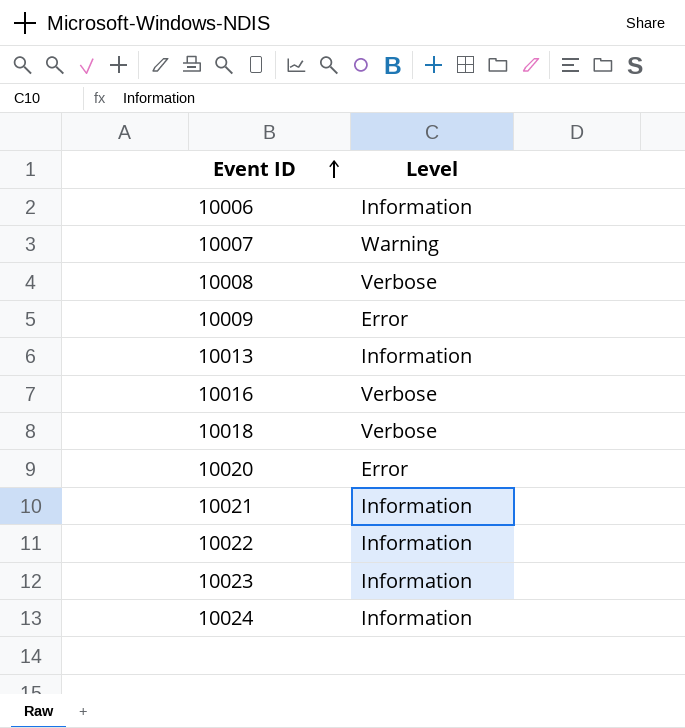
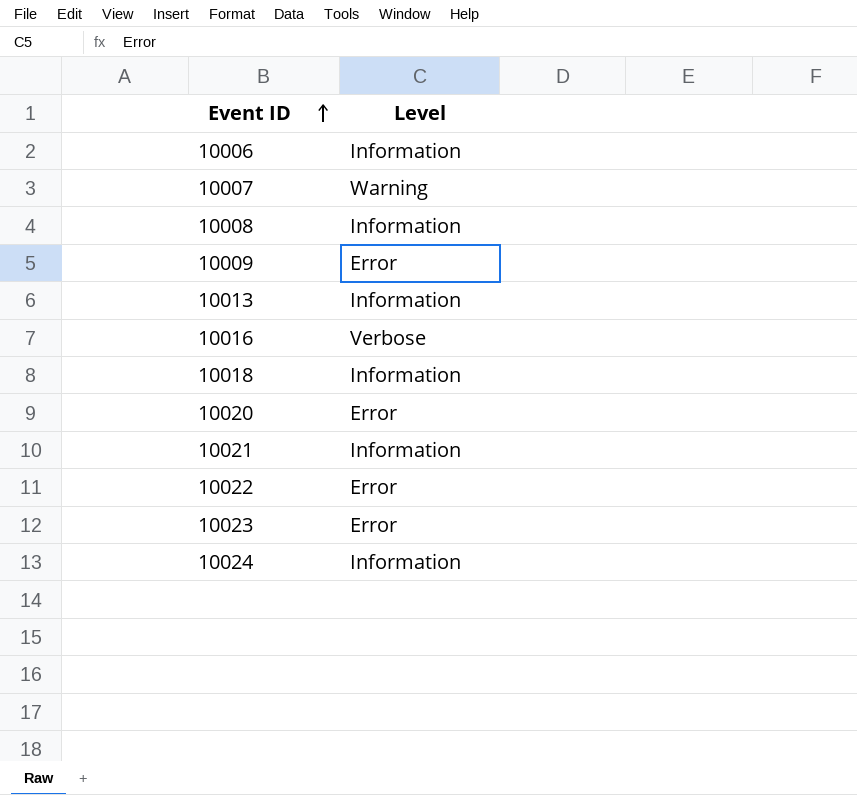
10008 | Level: Verbose -> Information
10018 | Level: Verbose -> Information
10022 | Level: Information -> Error
10023 | Level: Information -> Error

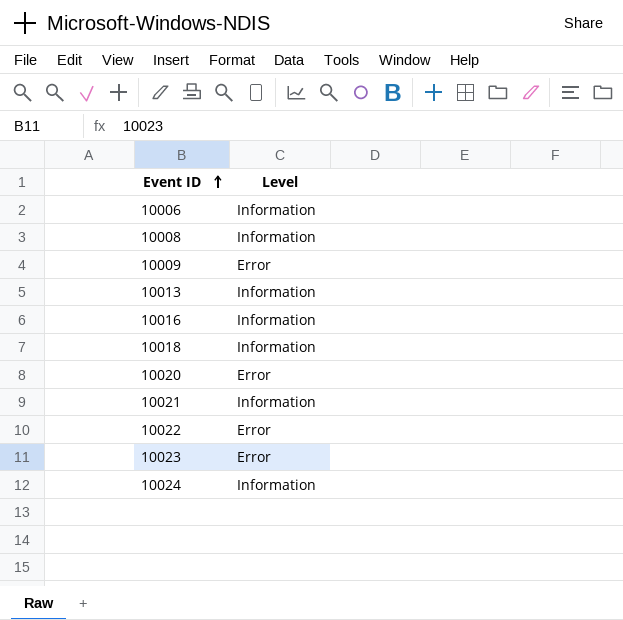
row 10007: Warning -> none
10016 | Level: Verbose -> Information

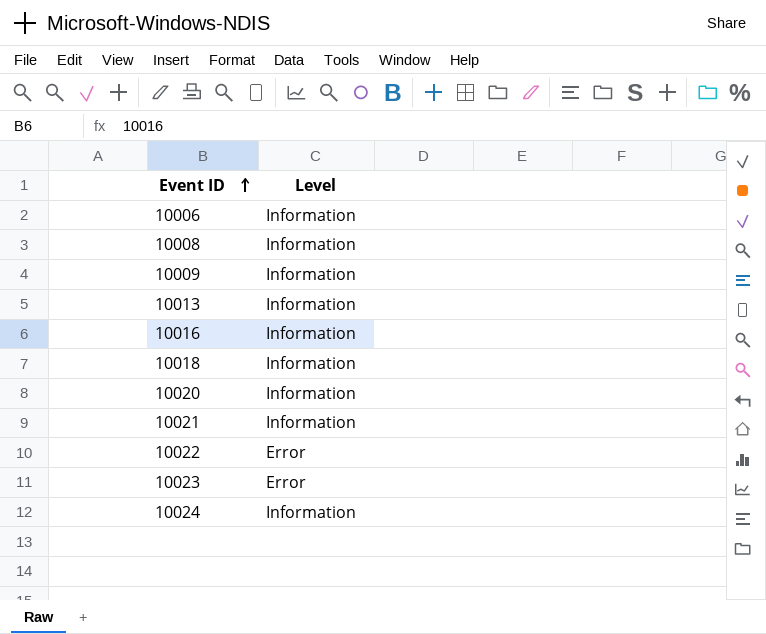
10009 | Level: Error -> Information
10020 | Level: Error -> Information

